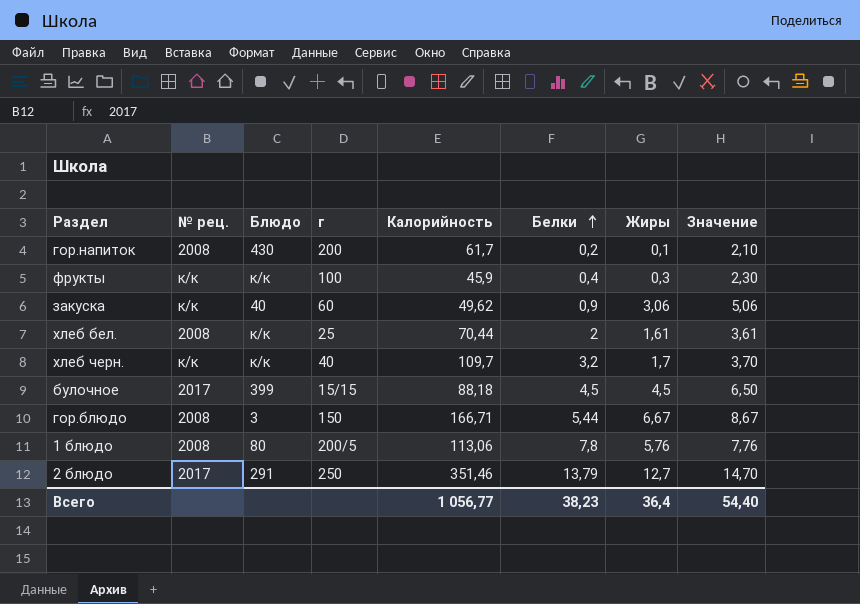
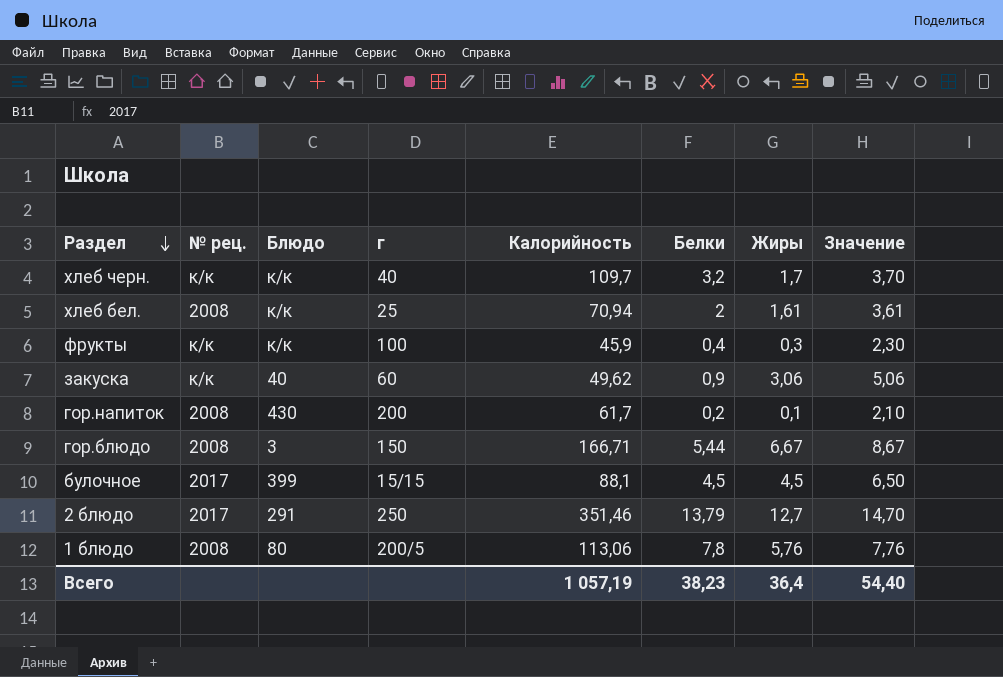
row order: Белки ascending -> Раздел descending
хлеб бел. | Калорийность: 70,44 -> 70,94
булочное | Калорийность: 88,18 -> 88,1
Всего | Калорийность: 1 056,77 -> 1 057,19

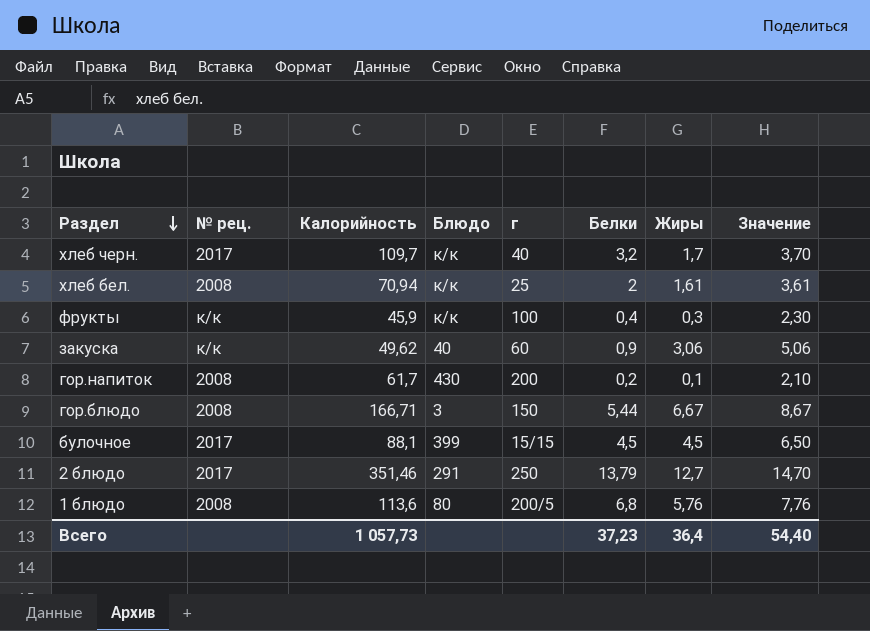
column Калорийность | position: 5 -> 3
хлеб черн. | № рец.: к/к -> 2017
1 блюдо | Калорийность: 113,06 -> 113,6
1 блюдо | Белки: 7,8 -> 6,8
Всего | Калорийность: 1 057,19 -> 1 057,73
Всего | Белки: 38,23 -> 37,23

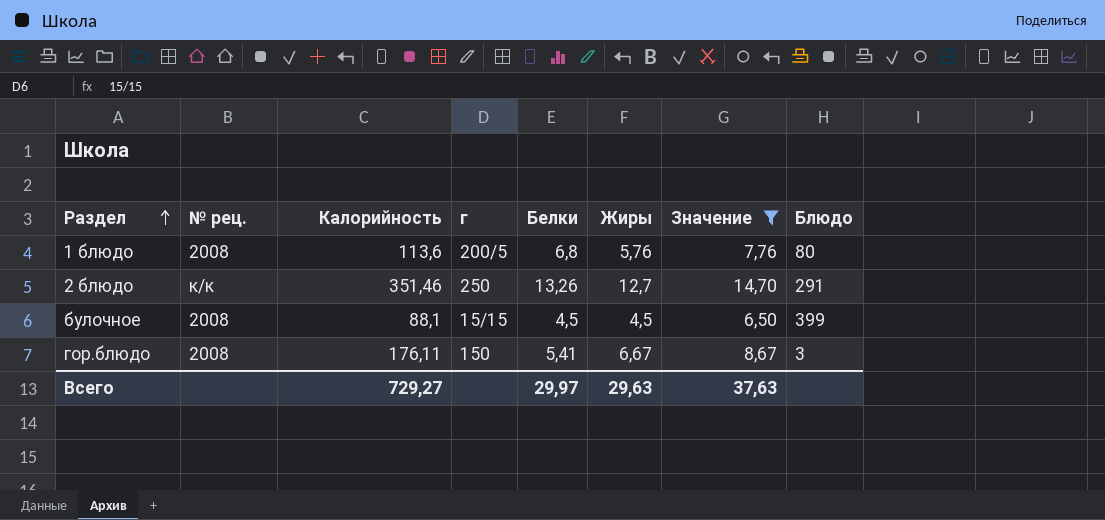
filter: none -> Значение >= 6,50
row order: Раздел descending -> Раздел ascending
column Блюдо | position: 4 -> 8
2 блюдо | № рец.: 2017 -> к/к
2 блюдо | Белки: 13,79 -> 13,26
булочное | № рец.: 2017 -> 2008
гор.блюдо | Калорийность: 166,71 -> 176,11
гор.блюдо | Белки: 5,44 -> 5,41
Всего | Калорийность: 1 057,73 -> 729,27
Всего | Белки: 37,23 -> 29,97
Всего | Жиры: 36,4 -> 29,63
Всего | Значение: 54,40 -> 37,63

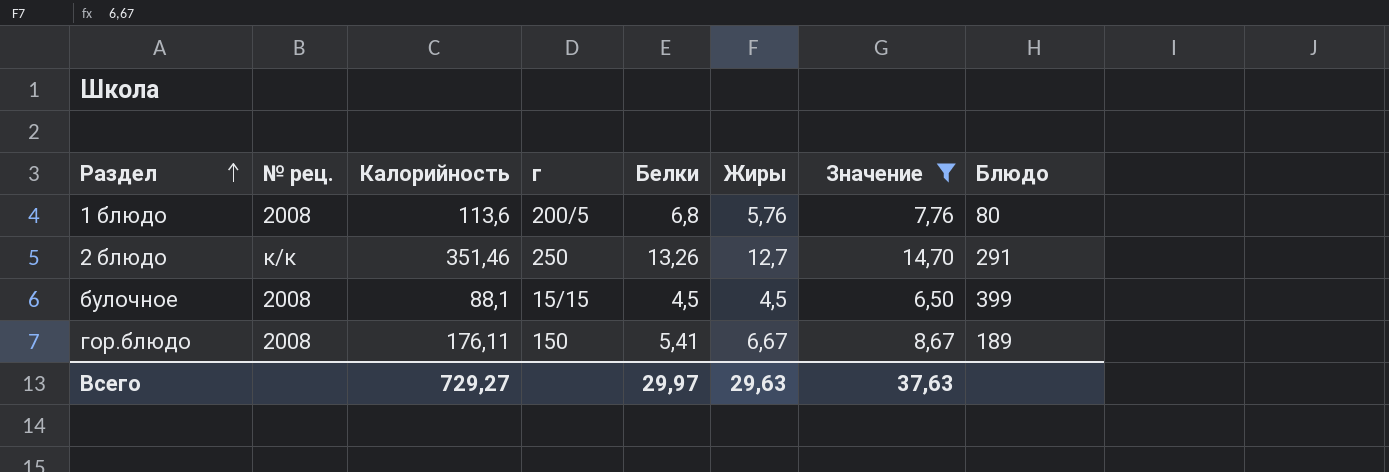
гор.блюдо | Блюдо: 3 -> 189

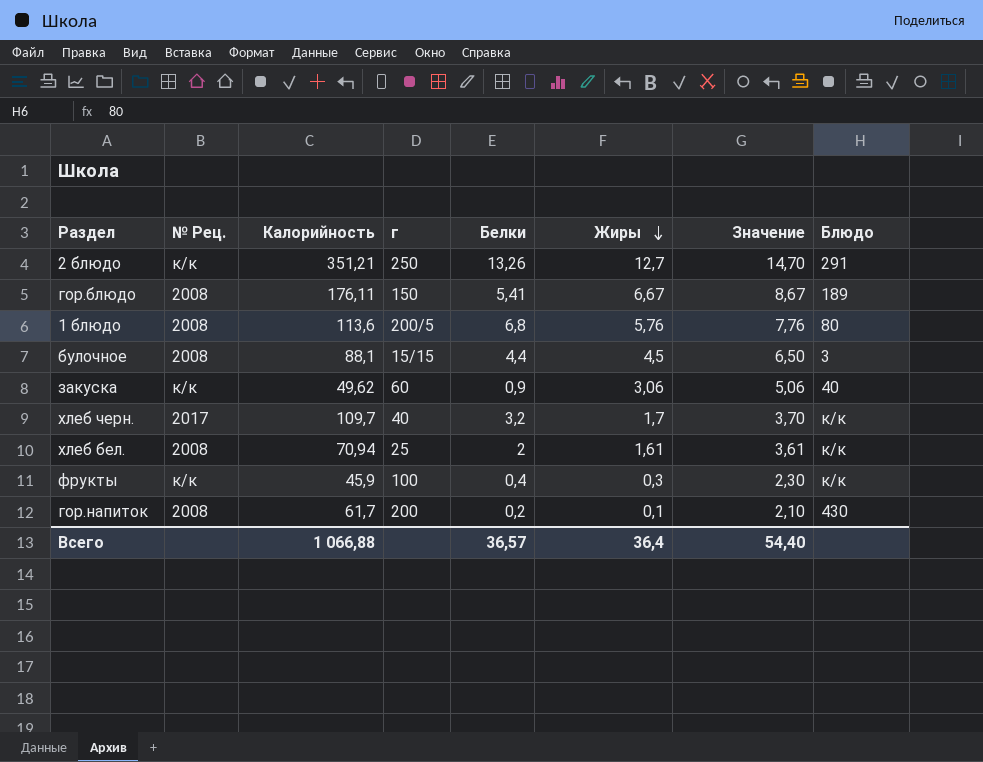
filter: Значение >= 6,50 -> none
row order: Раздел ascending -> Жиры descending
column name: № рец. -> № Рец.
2 блюдо | Калорийность: 351,46 -> 351,21
булочное | Белки: 4,5 -> 4,4
булочное | Блюдо: 399 -> 3
Всего | Калорийность: 729,27 -> 1 066,88
Всего | Белки: 29,97 -> 36,57
Всего | Жиры: 29,63 -> 36,4
Всего | Значение: 37,63 -> 54,40

